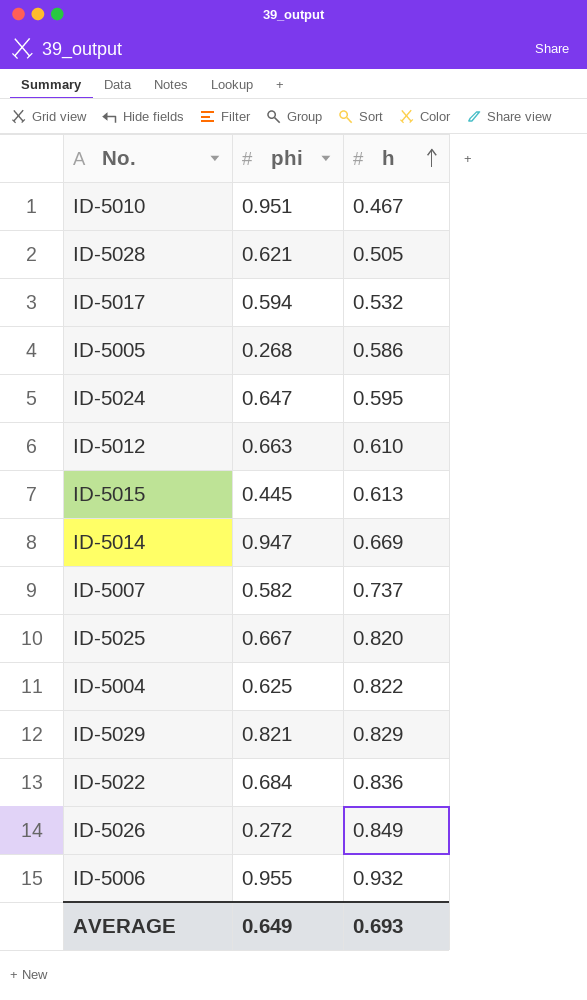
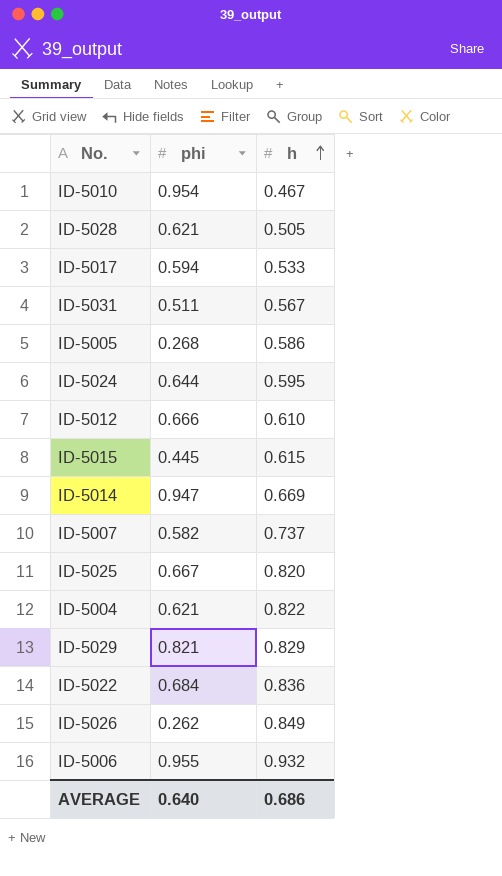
ID-5010 | phi: 0.951 -> 0.954
ID-5017 | h: 0.532 -> 0.533
row ID-5031: none -> 0.511 | 0.567
ID-5024 | phi: 0.647 -> 0.644
ID-5012 | phi: 0.663 -> 0.666
ID-5015 | h: 0.613 -> 0.615
ID-5004 | phi: 0.625 -> 0.621
ID-5026 | phi: 0.272 -> 0.262
AVERAGE | phi: 0.649 -> 0.640
AVERAGE | h: 0.693 -> 0.686

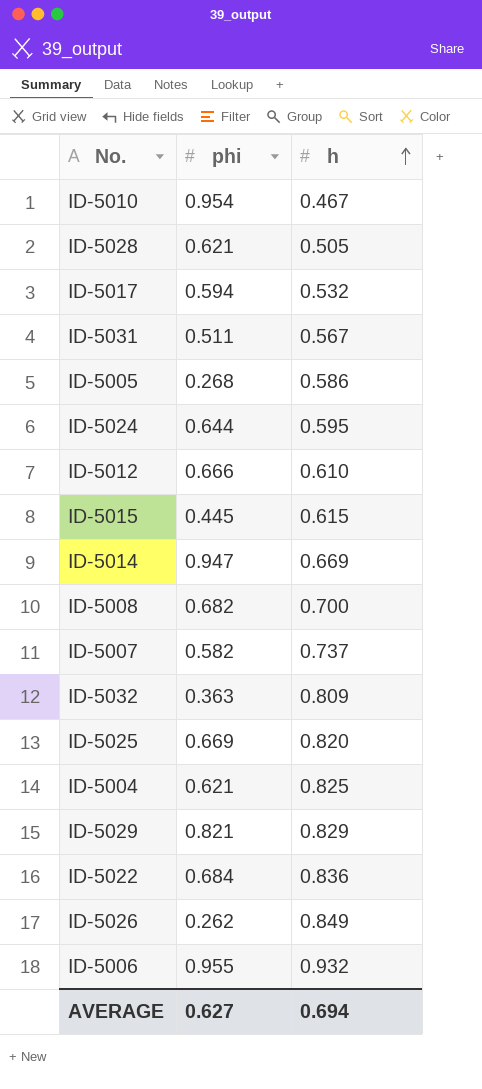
ID-5017 | h: 0.533 -> 0.532
row ID-5008: none -> 0.682 | 0.700
row ID-5032: none -> 0.363 | 0.809
ID-5025 | phi: 0.667 -> 0.669
ID-5004 | h: 0.822 -> 0.825
AVERAGE | phi: 0.640 -> 0.627
AVERAGE | h: 0.686 -> 0.694

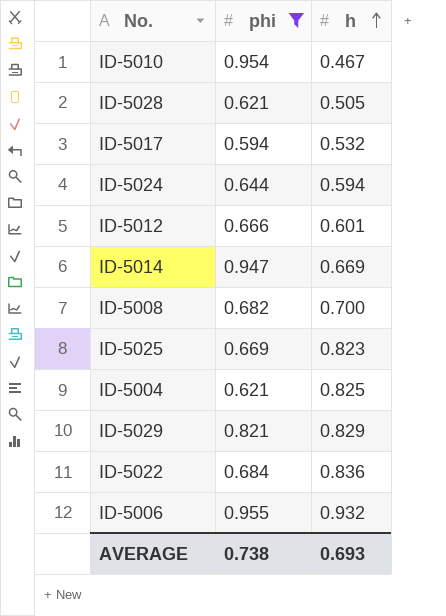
filter: none -> phi >= 0.594
ID-5024 | h: 0.595 -> 0.594
ID-5012 | h: 0.610 -> 0.601
ID-5025 | h: 0.820 -> 0.823
AVERAGE | phi: 0.627 -> 0.738
AVERAGE | h: 0.694 -> 0.693

